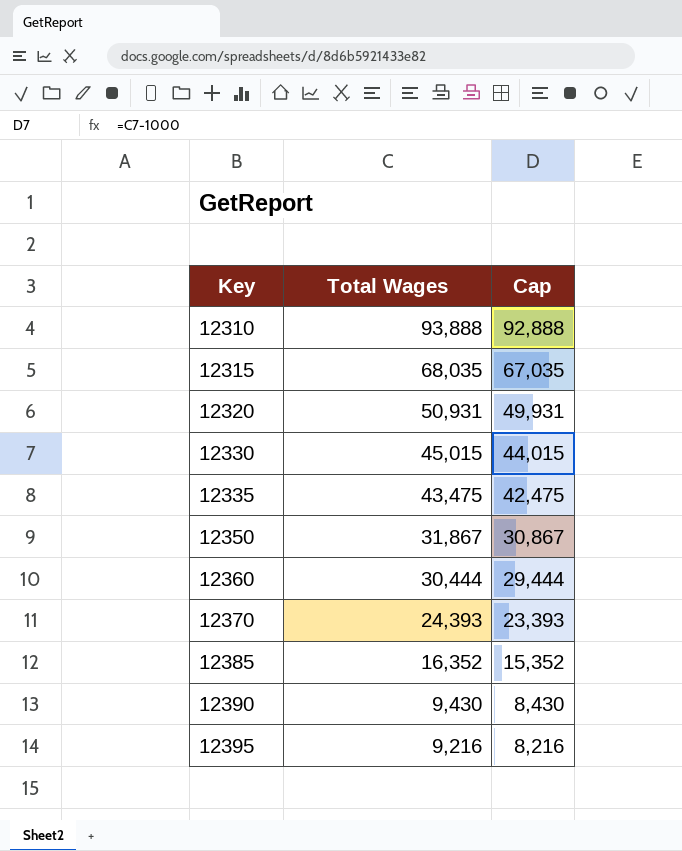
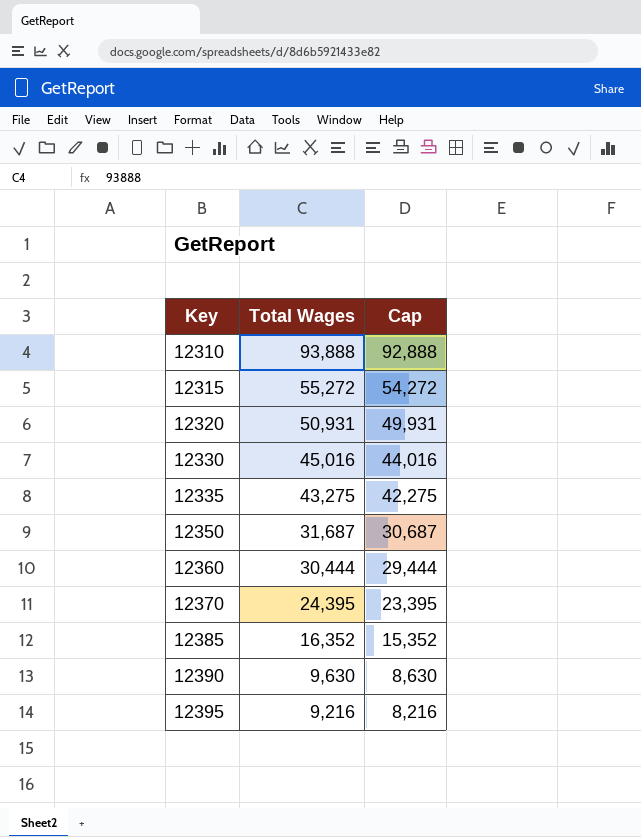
12315 | Total Wages: 68,035 -> 55,272
12315 | Cap: 67,035 -> 54,272
12330 | Total Wages: 45,015 -> 45,016
12330 | Cap: 44,015 -> 44,016
12335 | Total Wages: 43,475 -> 43,275
12335 | Cap: 42,475 -> 42,275
12350 | Total Wages: 31,867 -> 31,687
12350 | Cap: 30,867 -> 30,687
12370 | Total Wages: 24,393 -> 24,395
12370 | Cap: 23,393 -> 23,395
12390 | Total Wages: 9,430 -> 9,630
12390 | Cap: 8,430 -> 8,630

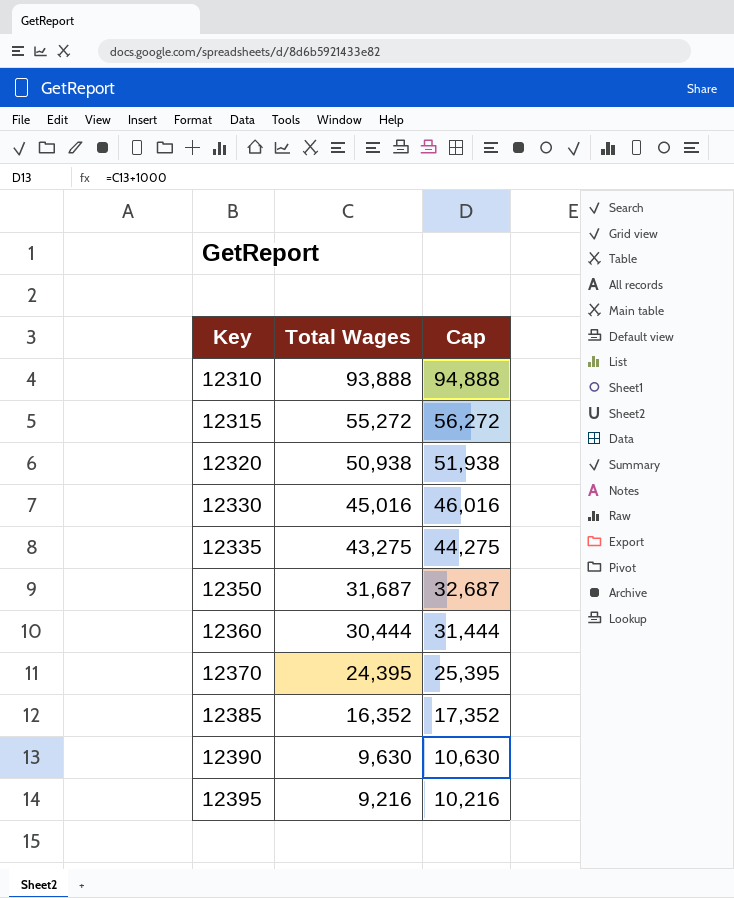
column Cap | formula: [Total Wages] - 1000 -> [Total Wages] + 1000
12320 | Total Wages: 50,931 -> 50,938

